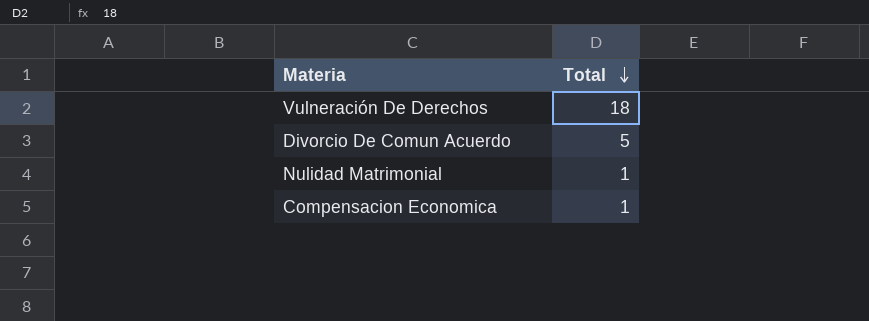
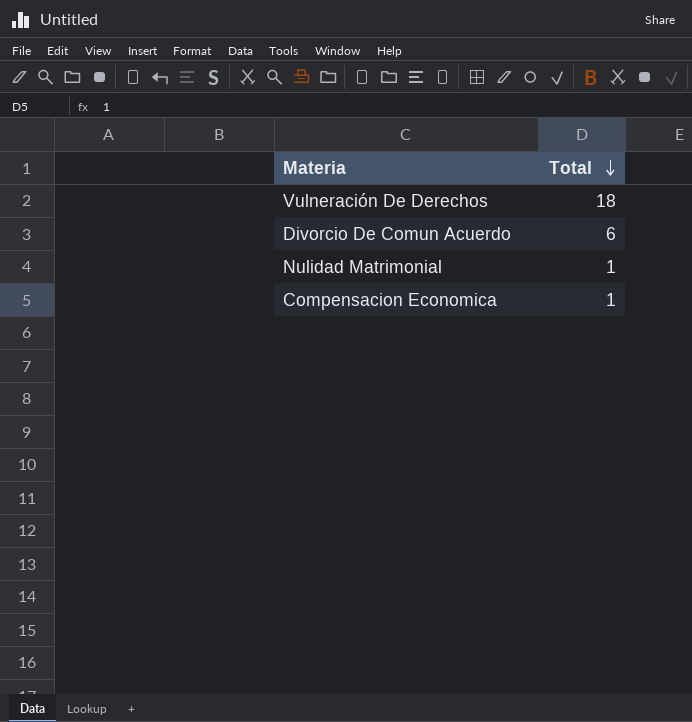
Divorcio De Comun Acuerdo | Total: 5 -> 6

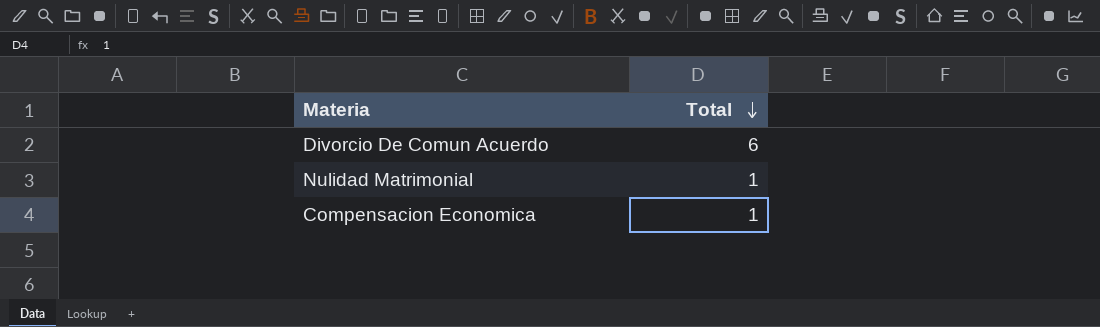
row Vulneración De Derechos: 18 -> none

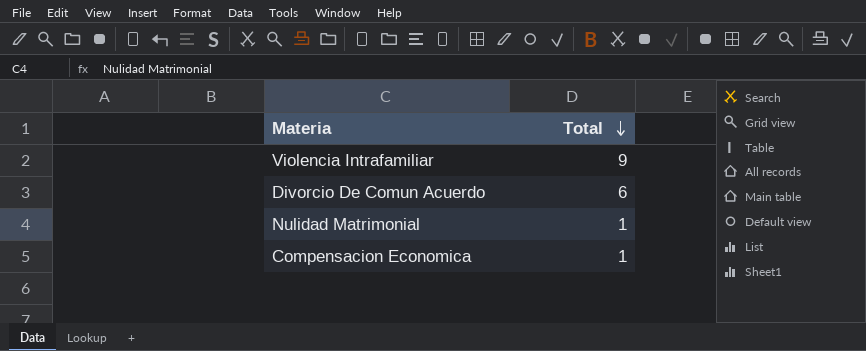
row Violencia Intrafamiliar: none -> 9

